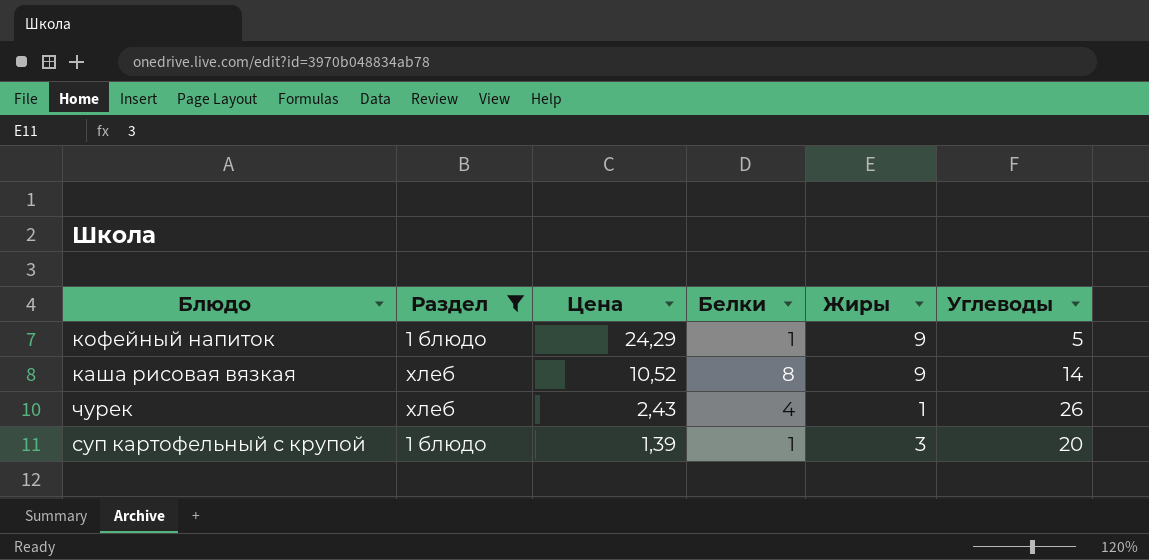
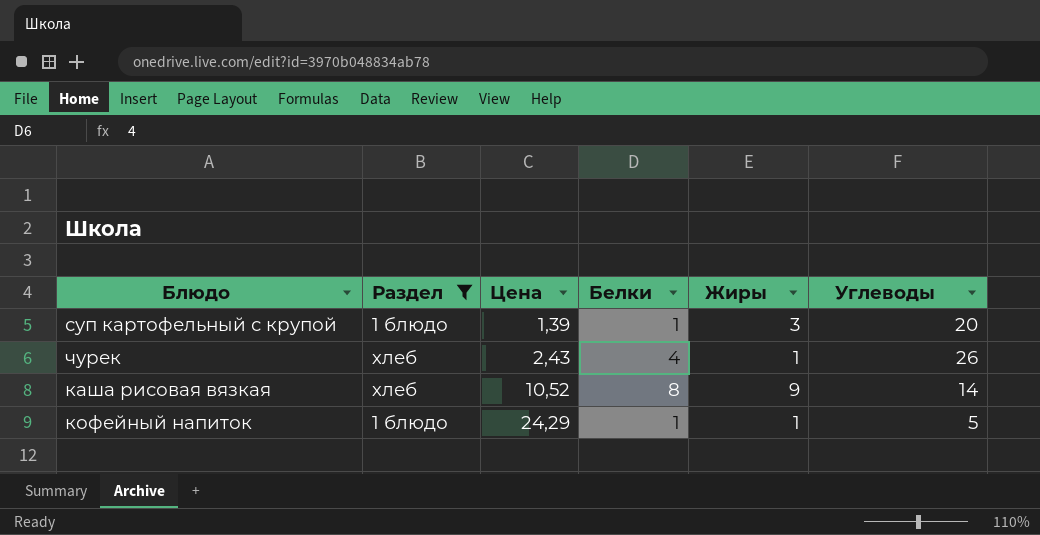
row order: Цена descending -> Цена ascending
кофейный напиток | Жиры: 9 -> 1

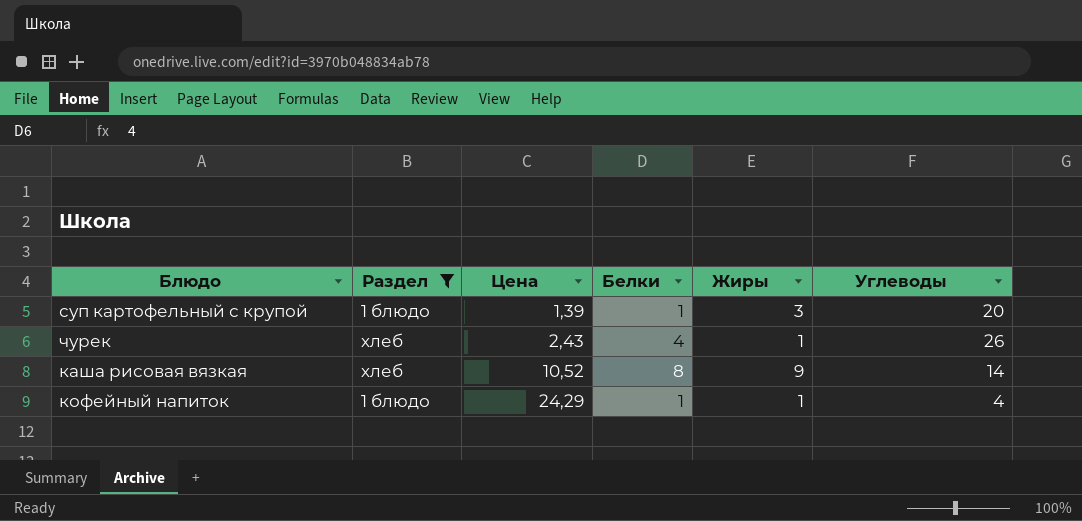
кофейный напиток | Углеводы: 5 -> 4

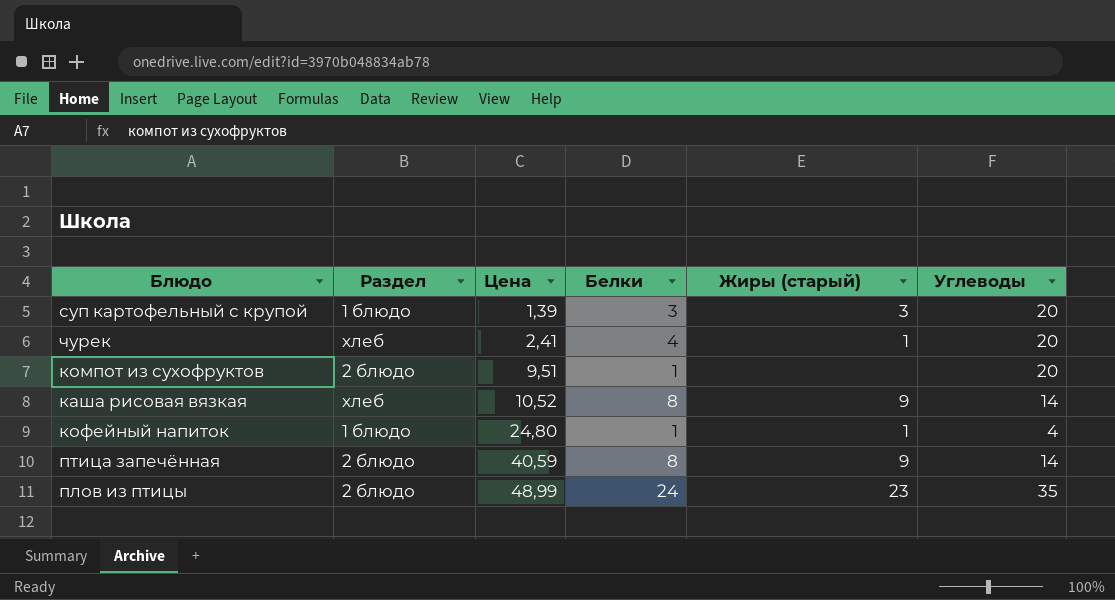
filter: Раздел != 2 блюдо -> none
column name: Жиры -> Жиры (старый)
суп картофельный с крупой | Белки: 1 -> 3
чурек | Цена: 2,43 -> 2,41
чурек | Углеводы: 26 -> 20
кофейный напиток | Цена: 24,29 -> 24,80

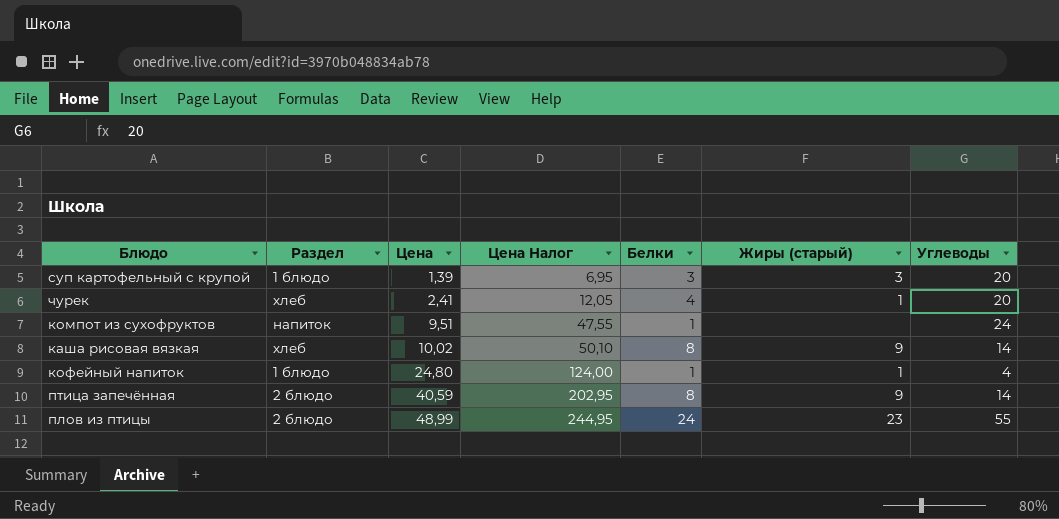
column Цена Налог | formula: none -> [Цена] * 5
компот из сухофруктов | Раздел: 2 блюдо -> напиток
компот из сухофруктов | Углеводы: 20 -> 24
каша рисовая вязкая | Цена: 10,52 -> 10,02
плов из птицы | Углеводы: 35 -> 55

